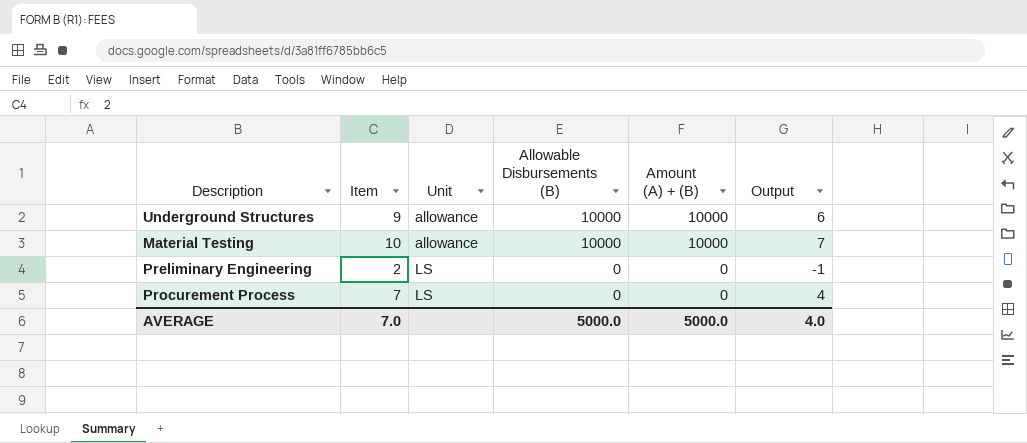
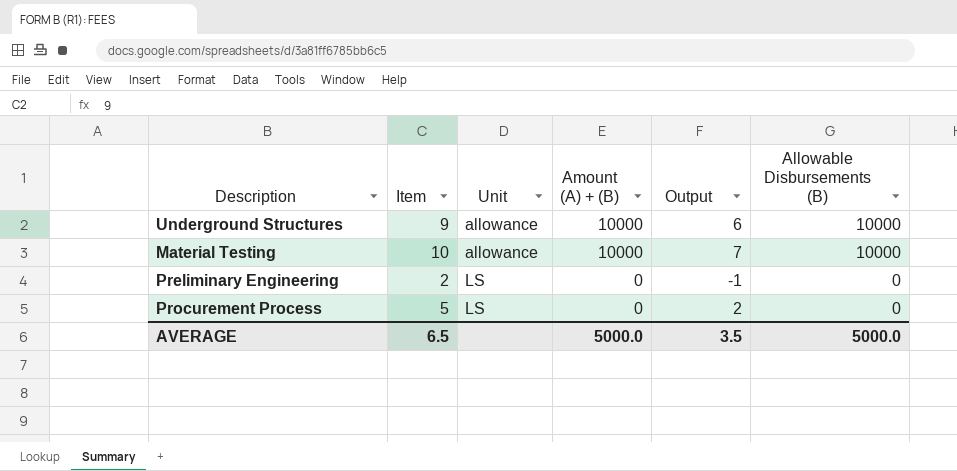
column Allowable Disbursements (B) | position: 4 -> 6
Procurement Process | Item: 7 -> 5
Procurement Process | Output: 4 -> 2
AVERAGE | Item: 7.0 -> 6.5
AVERAGE | Output: 4.0 -> 3.5

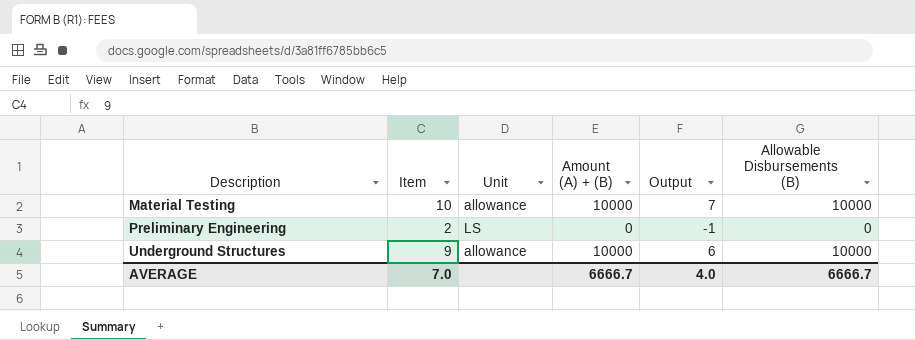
row order: Unit ascending -> Description ascending
row Procurement Process: 5 | LS | 0 | 2 | 0 -> none
AVERAGE | Item: 6.5 -> 7.0
AVERAGE | Amount (A) + (B): 5000.0 -> 6666.7
AVERAGE | Output: 3.5 -> 4.0
AVERAGE | Allowable Disbursements (B): 5000.0 -> 6666.7

